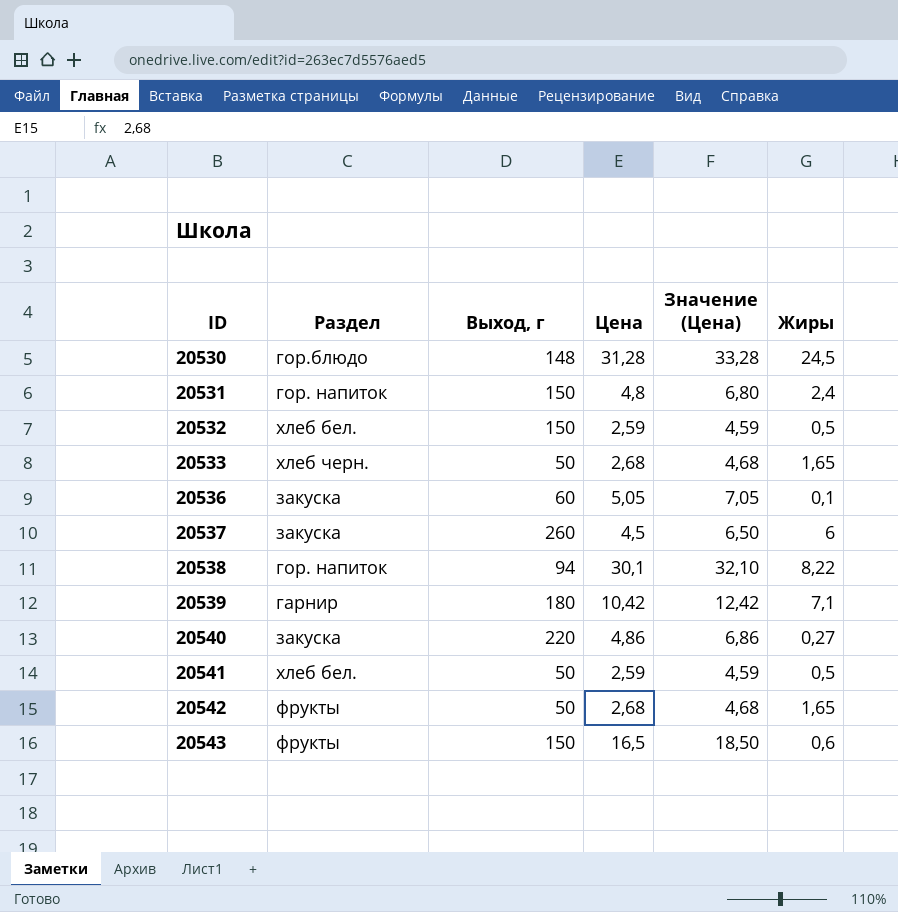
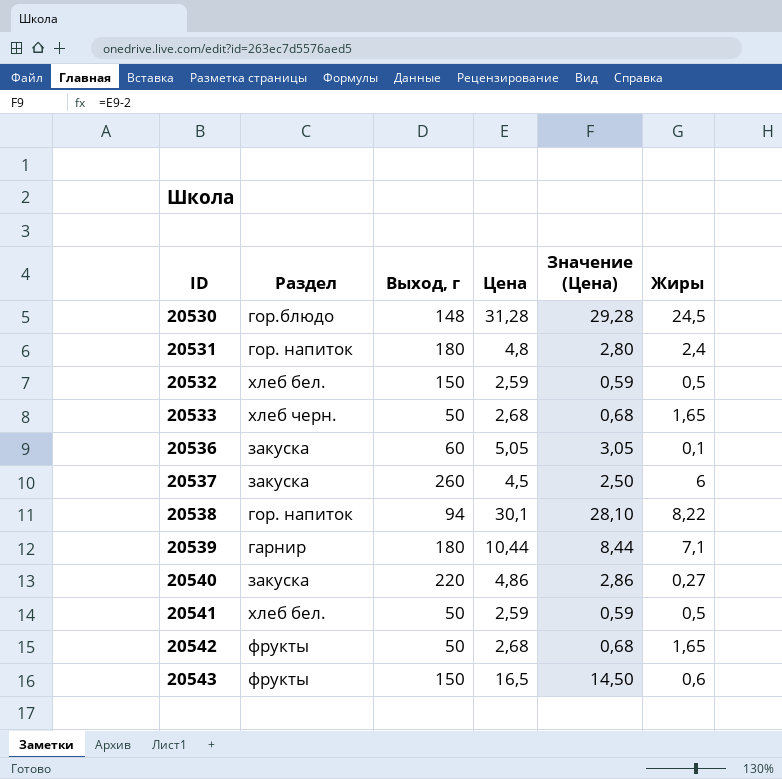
column Значение (Цена) | formula: [Цена] + 2 -> [Цена] - 2
20531 | Выход, г: 150 -> 180
20539 | Цена: 10,42 -> 10,44

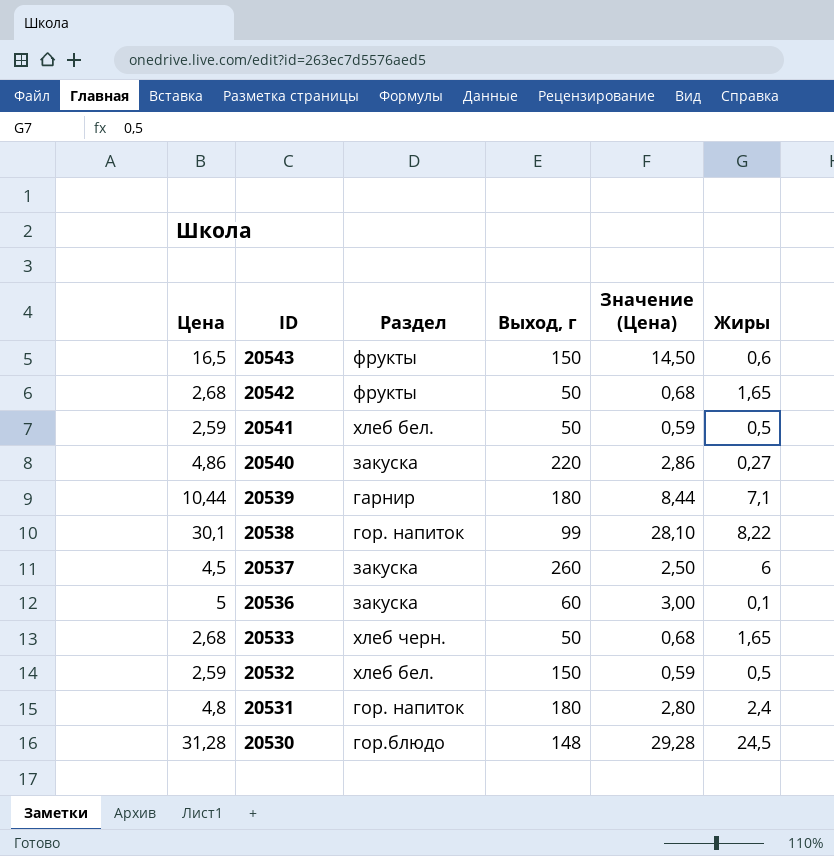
row order: ID ascending -> ID descending
column Цена | position: 4 -> 1
20538 | Выход, г: 94 -> 99
20536 | Цена: 5,05 -> 5
20536 | Значение (Цена): 3,05 -> 3,00

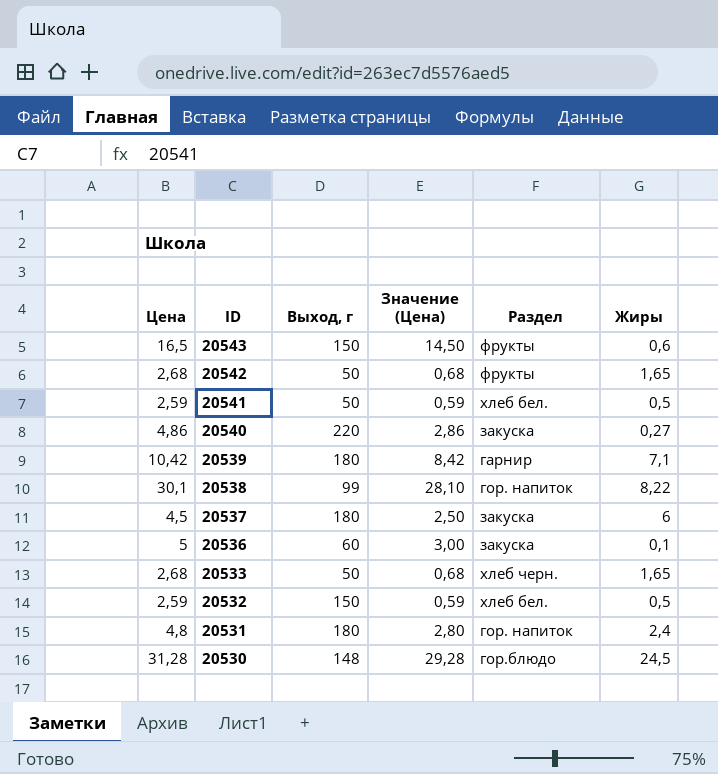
column Раздел | position: 3 -> 5
20539 | Цена: 10,44 -> 10,42
20539 | Значение (Цена): 8,44 -> 8,42
20537 | Выход, г: 260 -> 180

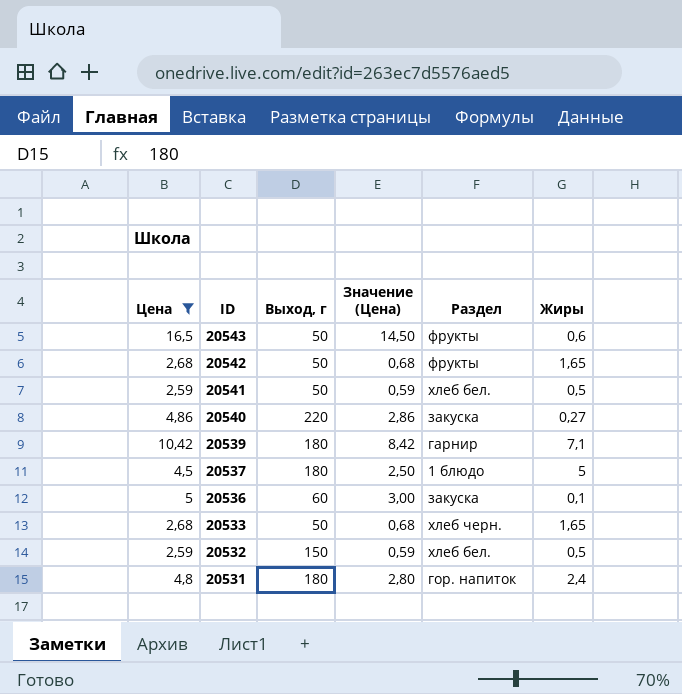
filter: none -> Цена <= 16,5
20543 | Выход, г: 150 -> 50
20537 | Раздел: закуска -> 1 блюдо
20537 | Жиры: 6 -> 5

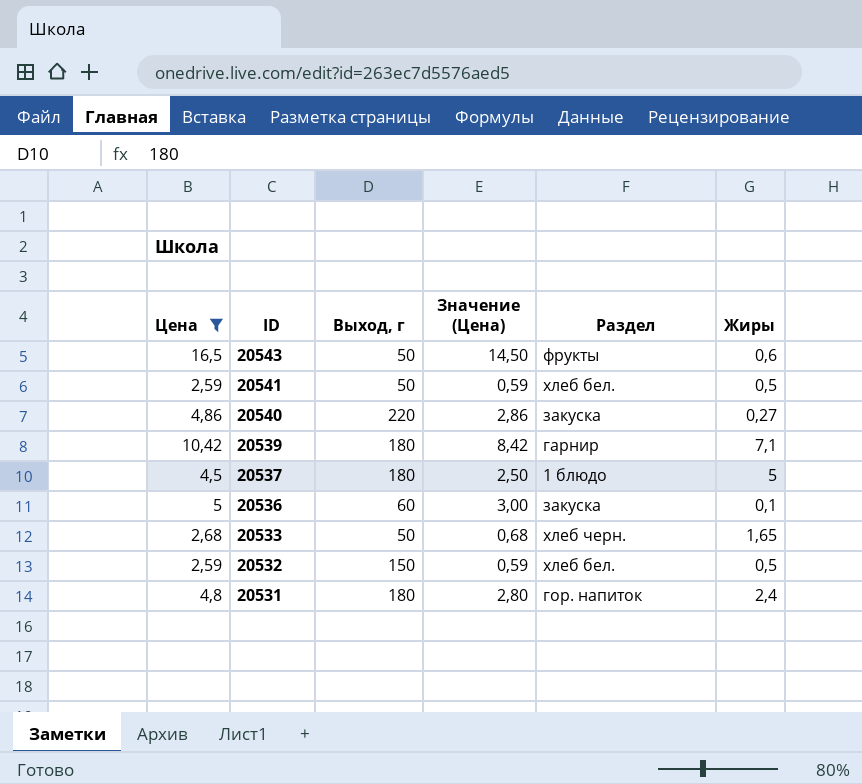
row 20542: 2,68 | 50 | 0,68 | фрукты | 1,65 -> none

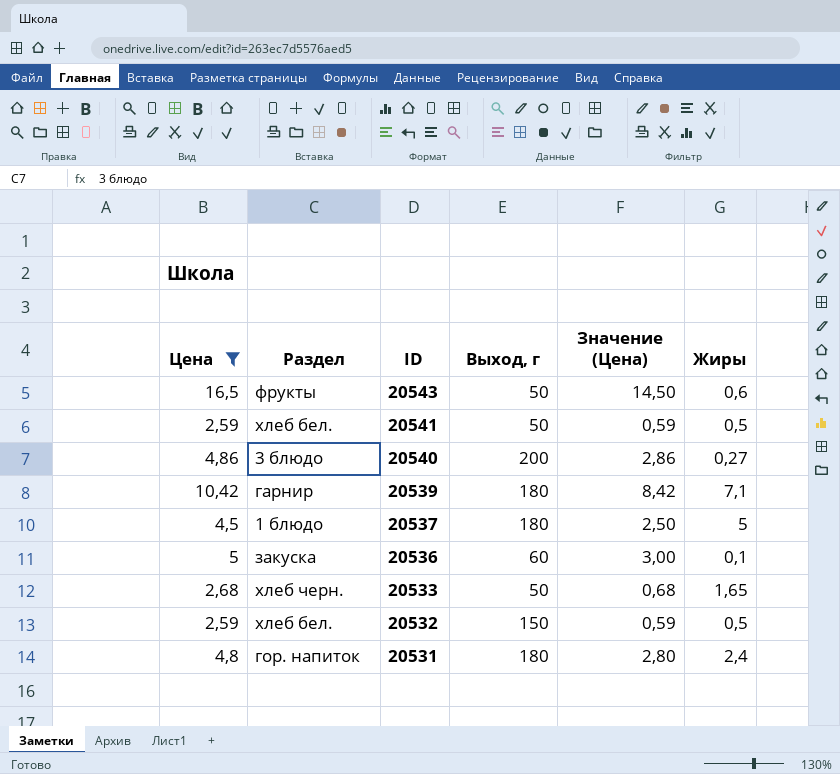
column Раздел | position: 5 -> 2
20540 | Раздел: закуска -> 3 блюдо
20540 | Выход, г: 220 -> 200

